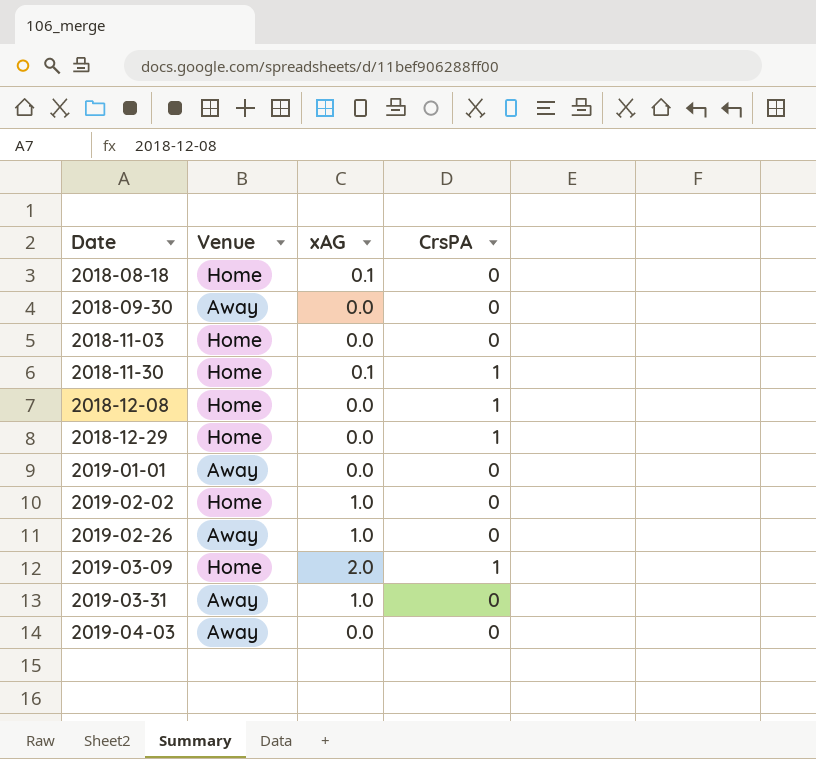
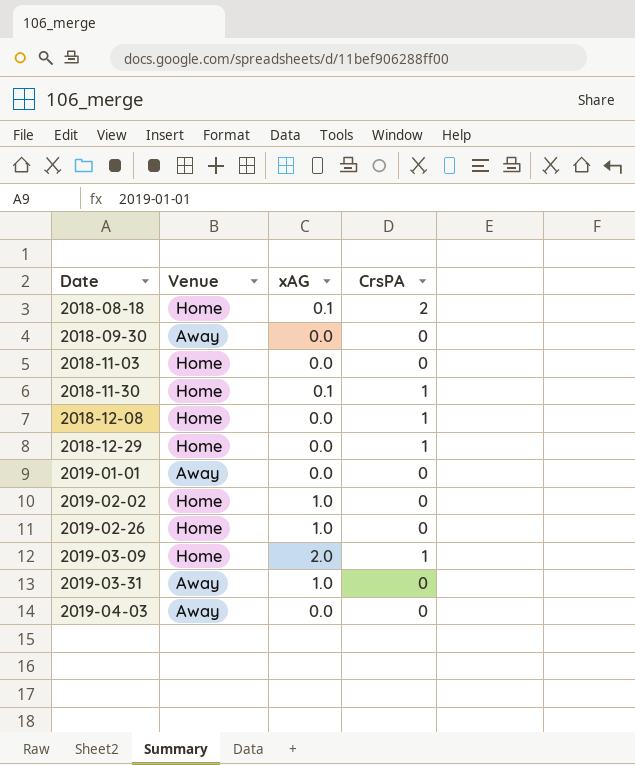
2018-08-18 | CrsPA: 0 -> 2
2019-02-26 | Venue: Away -> Home

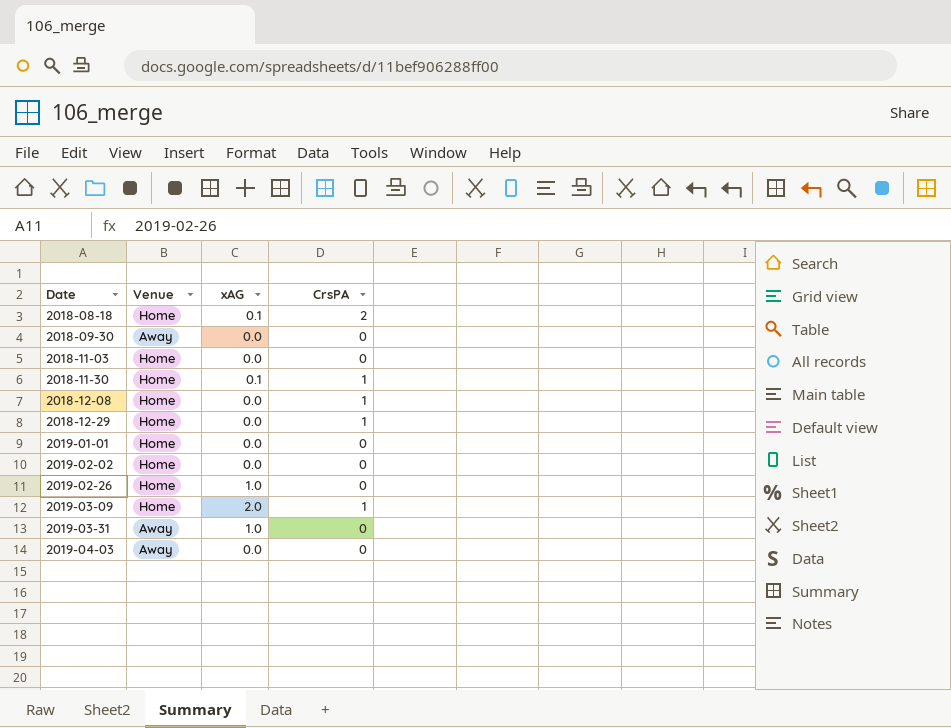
2019-01-01 | Venue: Away -> Home
2019-02-02 | xAG: 1.0 -> 0.0

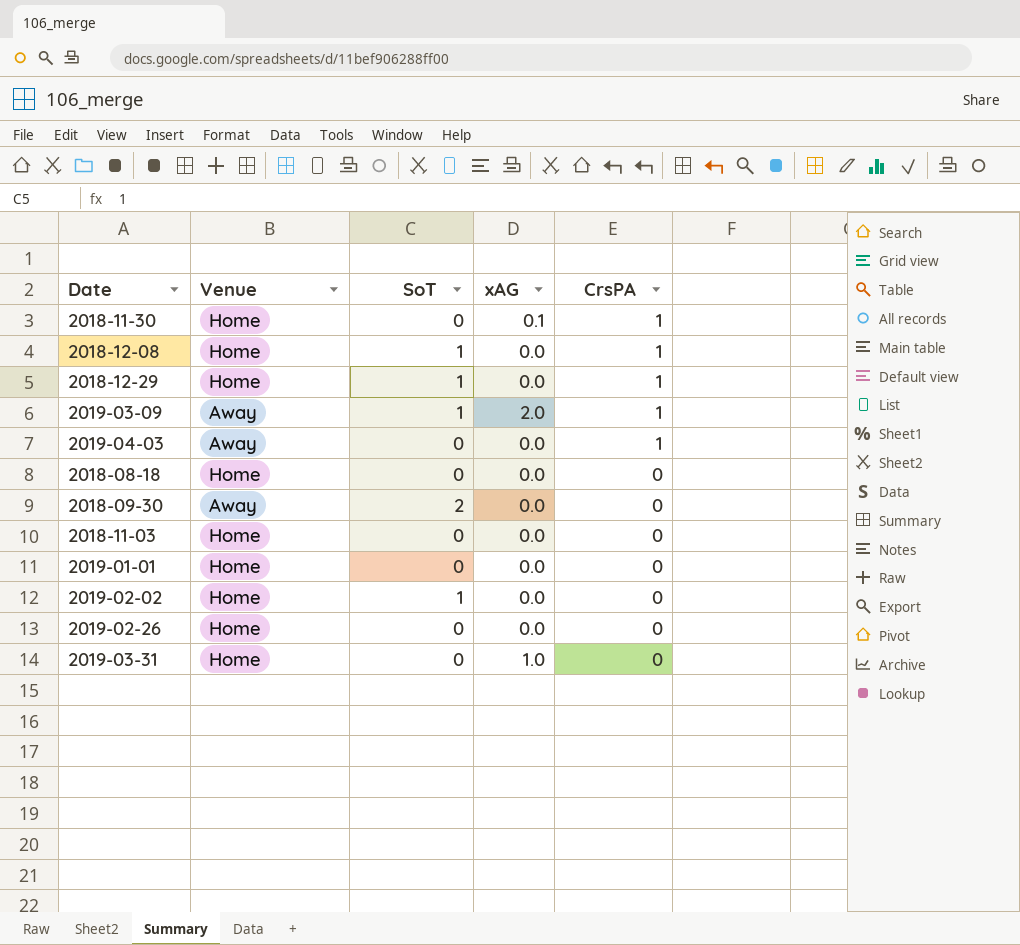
row order: Date ascending -> CrsPA descending
column SoT | position: none -> 3
2019-03-09 | Venue: Home -> Away
2019-04-03 | CrsPA: 0 -> 1
2018-08-18 | xAG: 0.1 -> 0.0
2018-08-18 | CrsPA: 2 -> 0
2019-02-26 | xAG: 1.0 -> 0.0
2019-03-31 | Venue: Away -> Home

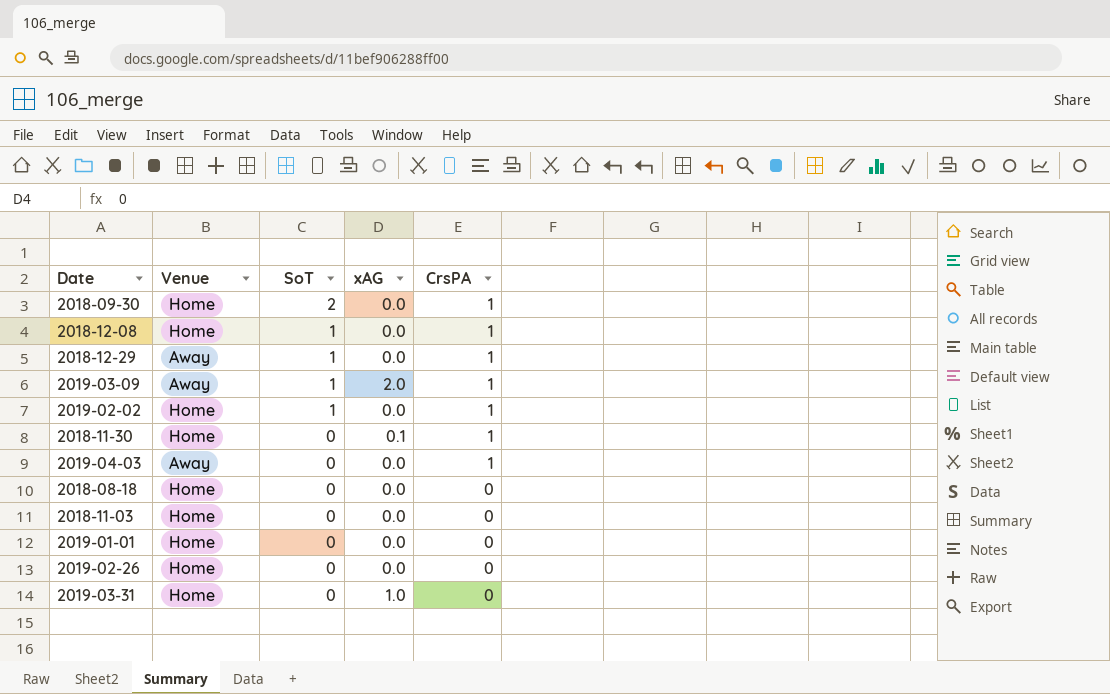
row order: CrsPA descending -> SoT descending
2018-09-30 | Venue: Away -> Home
2018-09-30 | CrsPA: 0 -> 1
2018-12-29 | Venue: Home -> Away
2019-02-02 | CrsPA: 0 -> 1

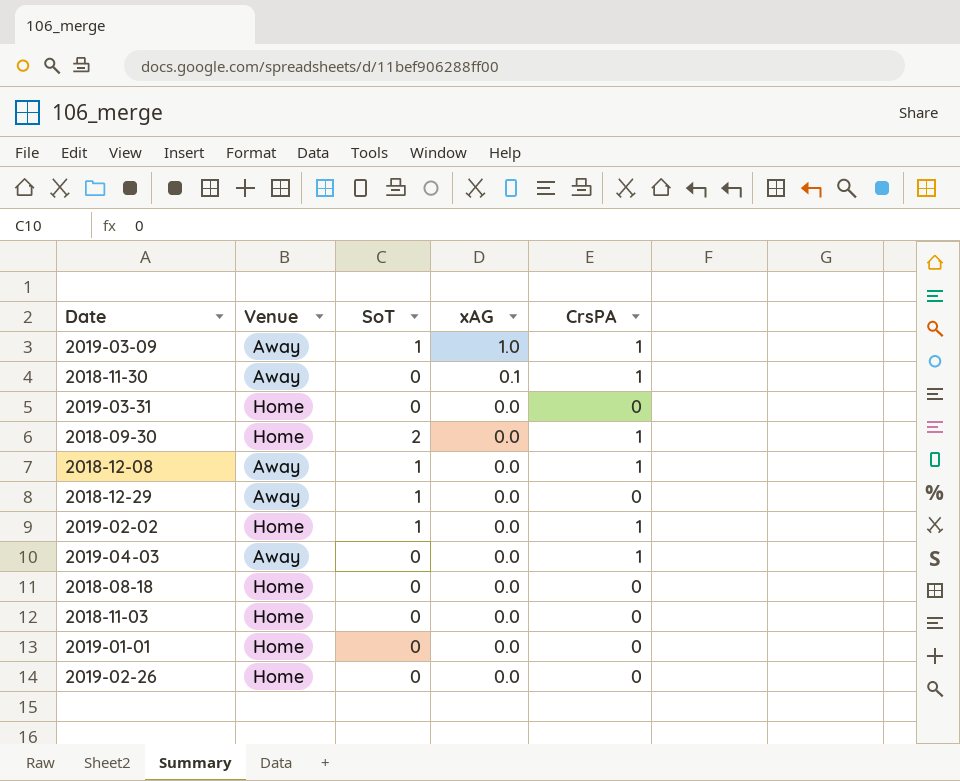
row order: SoT descending -> xAG descending
2019-03-09 | xAG: 2.0 -> 1.0
2018-11-30 | Venue: Home -> Away
2019-03-31 | xAG: 1.0 -> 0.0
2018-12-08 | Venue: Home -> Away
2018-12-29 | CrsPA: 1 -> 0

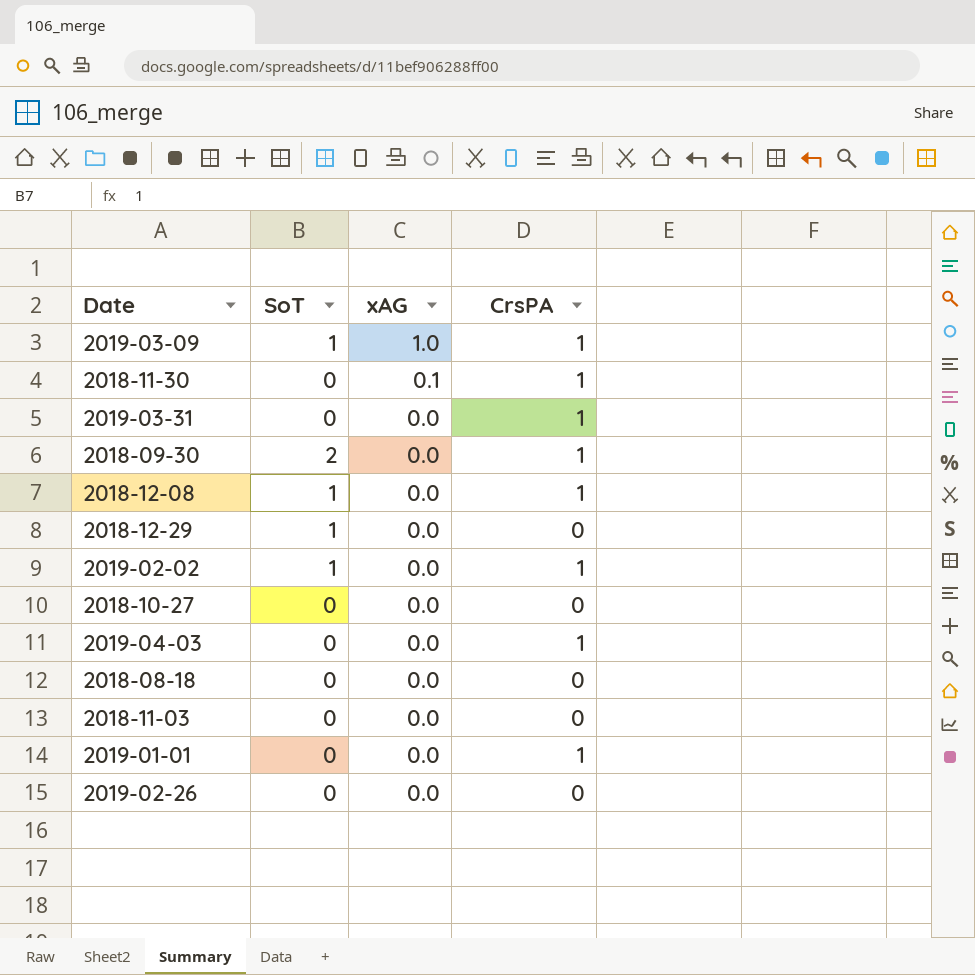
column Venue | position: 2 -> none
2019-03-31 | CrsPA: 0 -> 1
row 2018-10-27: none -> 0 | 0.0 | 0
2019-01-01 | CrsPA: 0 -> 1

